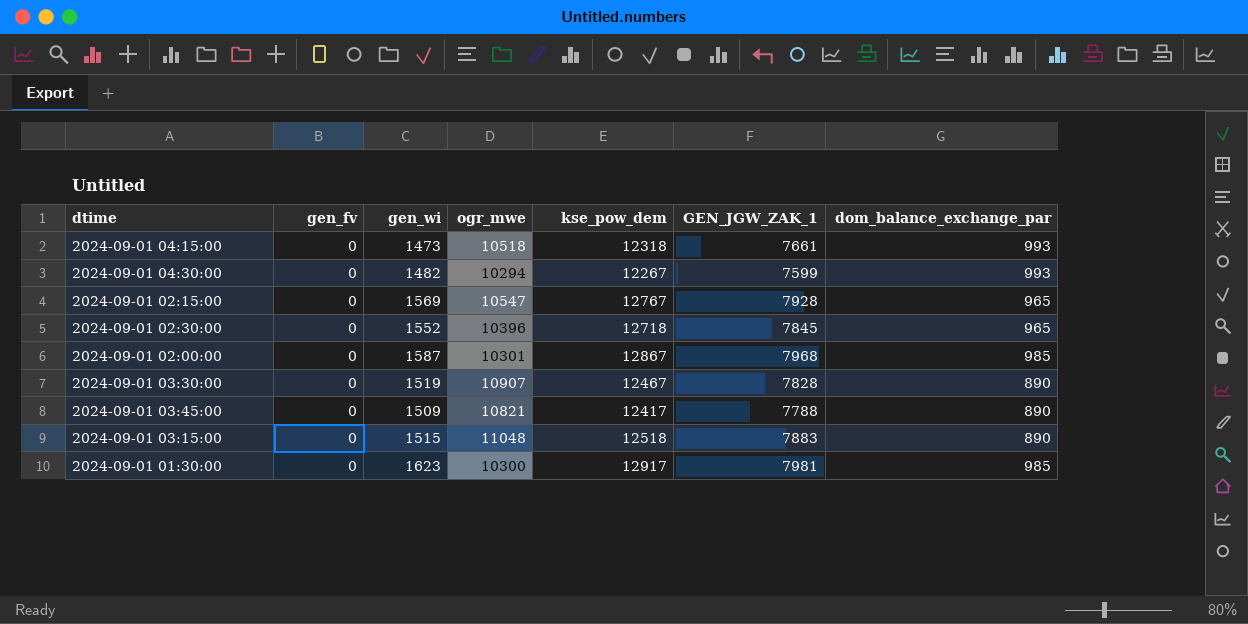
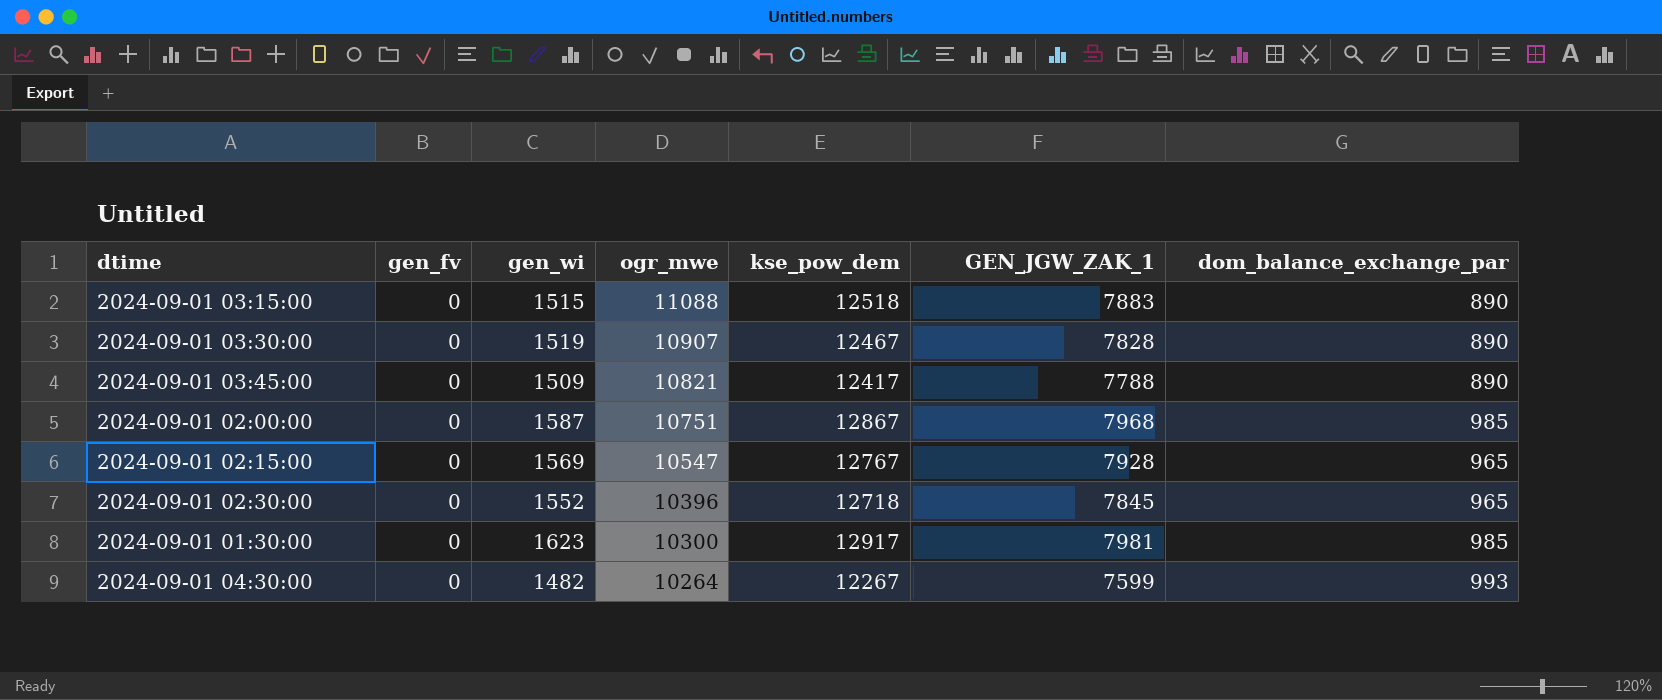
row order: none -> ogr_mwe descending
row 2024-09-01 04:15:00: 0 | 1473 | 10518 | 12318 | 7661 | 993 -> none
2024-09-01 03:15:00 | ogr_mwe: 11048 -> 11088
2024-09-01 02:00:00 | ogr_mwe: 10301 -> 10751
2024-09-01 04:30:00 | ogr_mwe: 10294 -> 10264

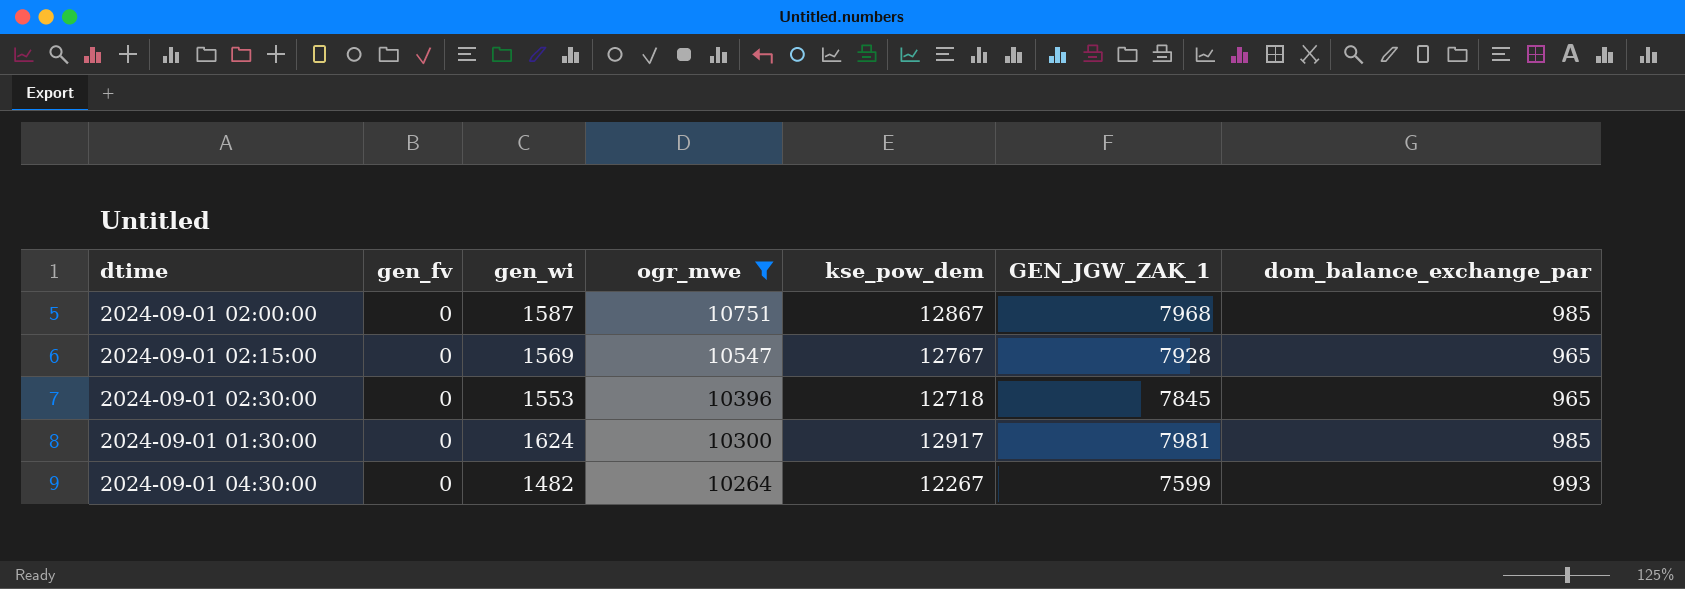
filter: none -> ogr_mwe <= 10751
2024-09-01 02:30:00 | gen_wi: 1552 -> 1553
2024-09-01 01:30:00 | gen_wi: 1623 -> 1624

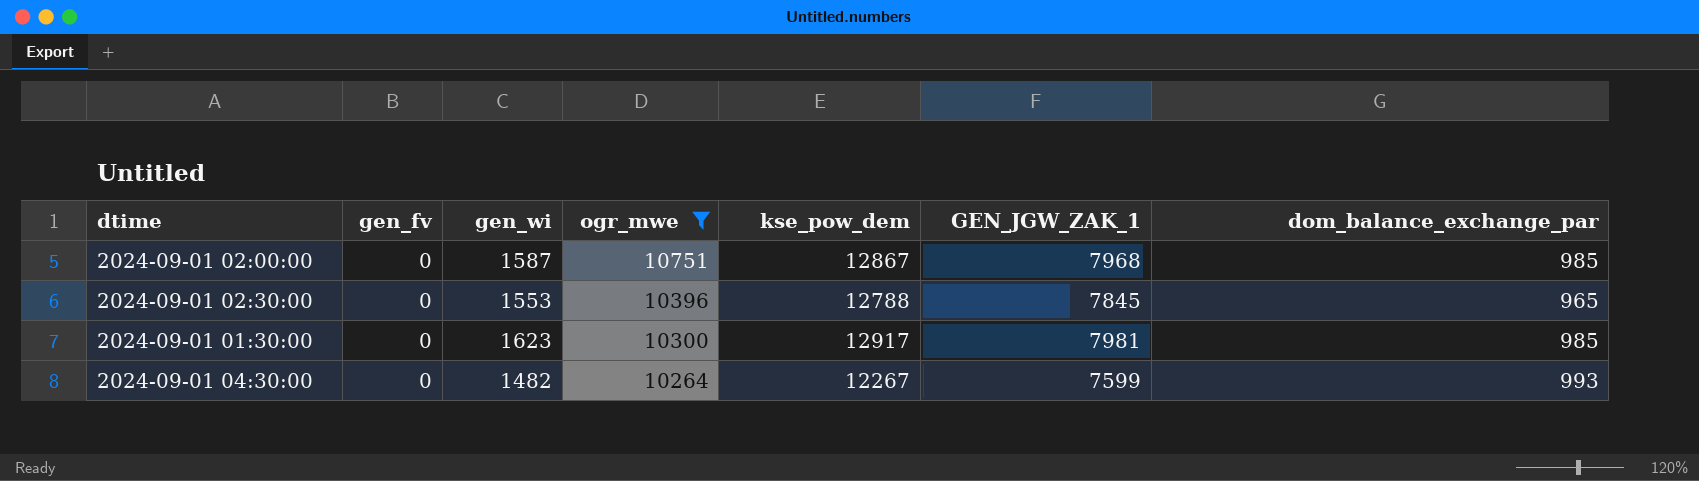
row 2024-09-01 02:15:00: 0 | 1569 | 10547 | 12767 | 7928 | 965 -> none
2024-09-01 02:30:00 | kse_pow_dem: 12718 -> 12788
2024-09-01 01:30:00 | gen_wi: 1624 -> 1623

